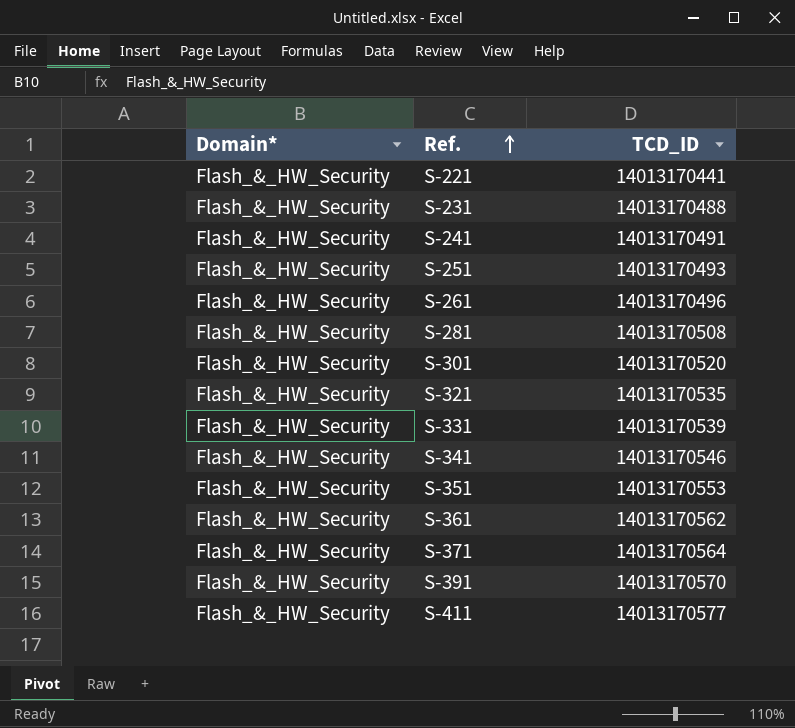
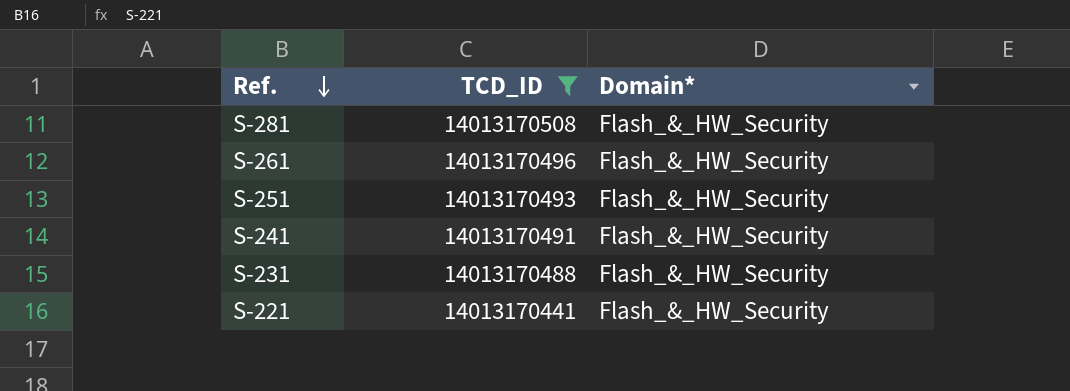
filter: none -> TCD_ID <= 14013170508
row order: Ref. ascending -> Ref. descending
column Domain* | position: 1 -> 3

